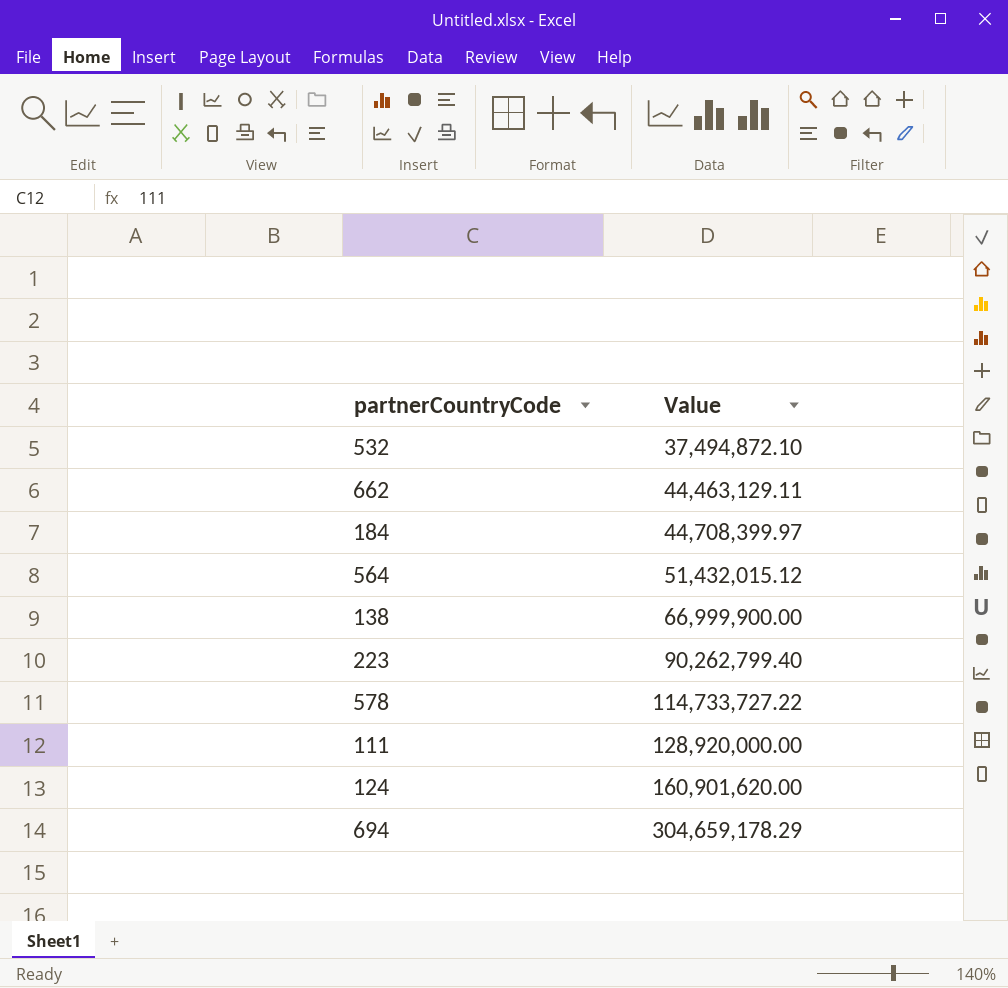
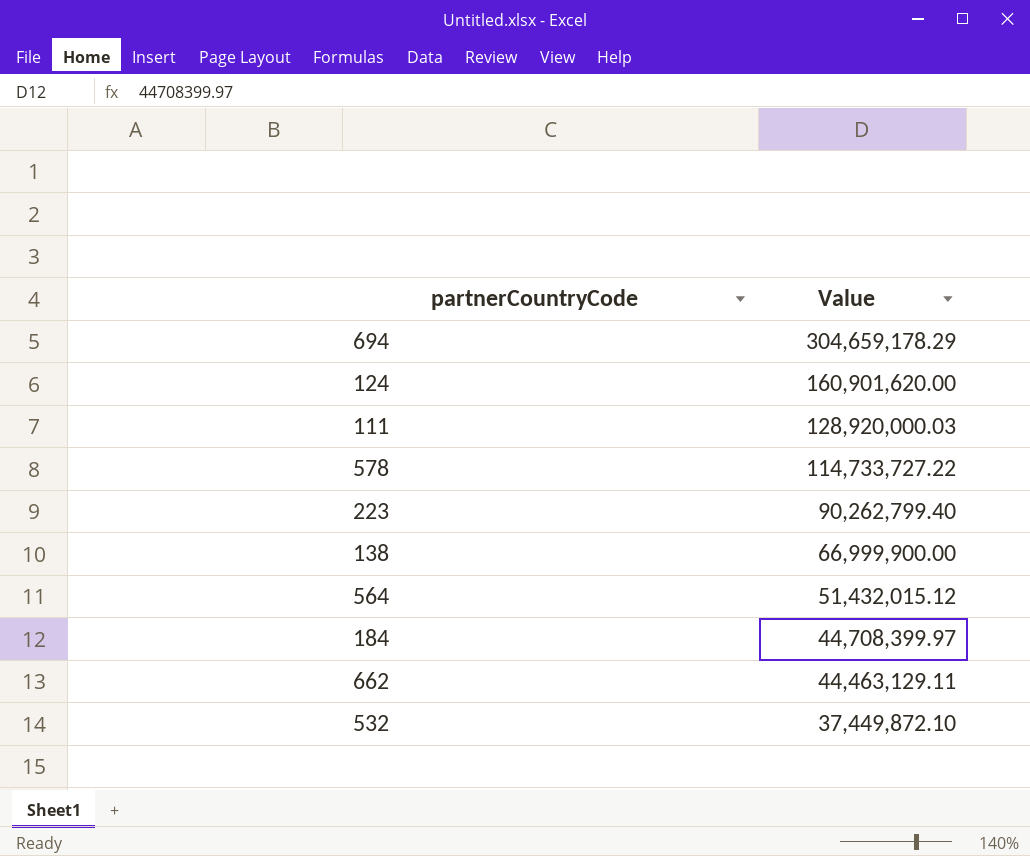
row order: Value ascending -> Value descending
111 | Value: 128,920,000.00 -> 128,920,000.03
532 | Value: 37,494,872.10 -> 37,449,872.10

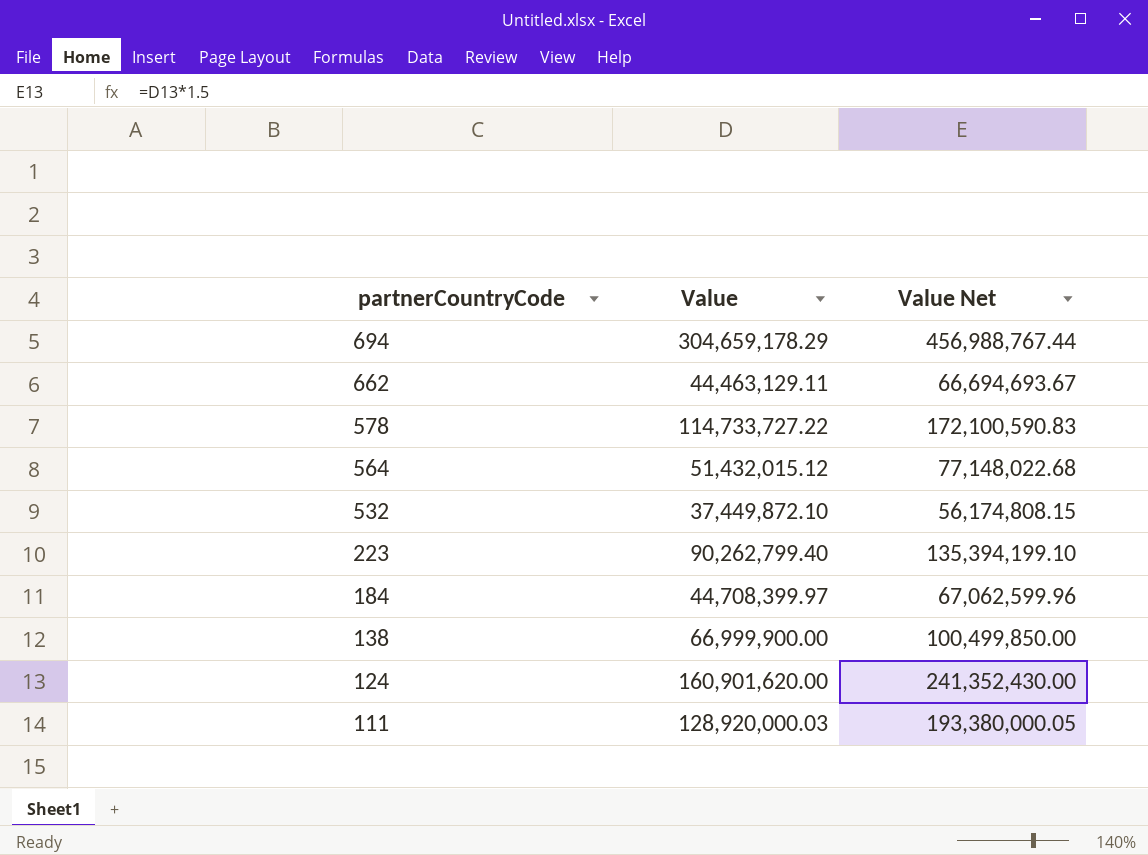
row order: Value descending -> partnerCountryCode descending
column Value Net | formula: none -> [Value] * 1.5

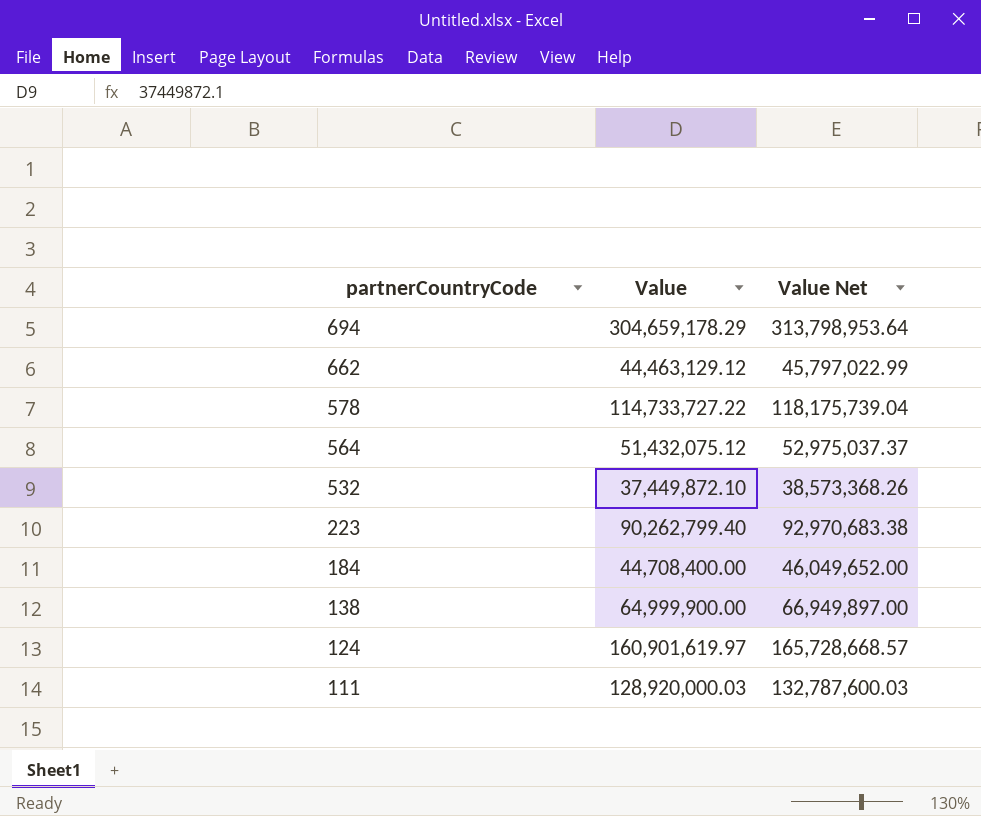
column Value Net | formula: [Value] * 1.5 -> [Value] * 1.03
662 | Value: 44,463,129.11 -> 44,463,129.12
564 | Value: 51,432,015.12 -> 51,432,075.12
184 | Value: 44,708,399.97 -> 44,708,400.00
138 | Value: 66,999,900.00 -> 64,999,900.00
124 | Value: 160,901,620.00 -> 160,901,619.97

